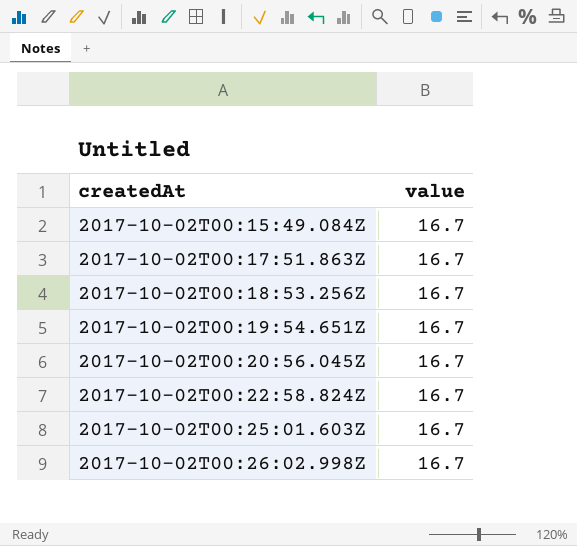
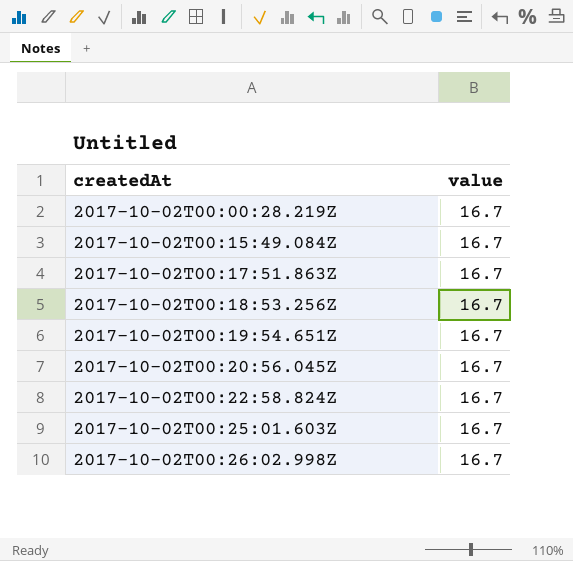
row 2017-10-02T00:00:28.219Z: none -> 16.7

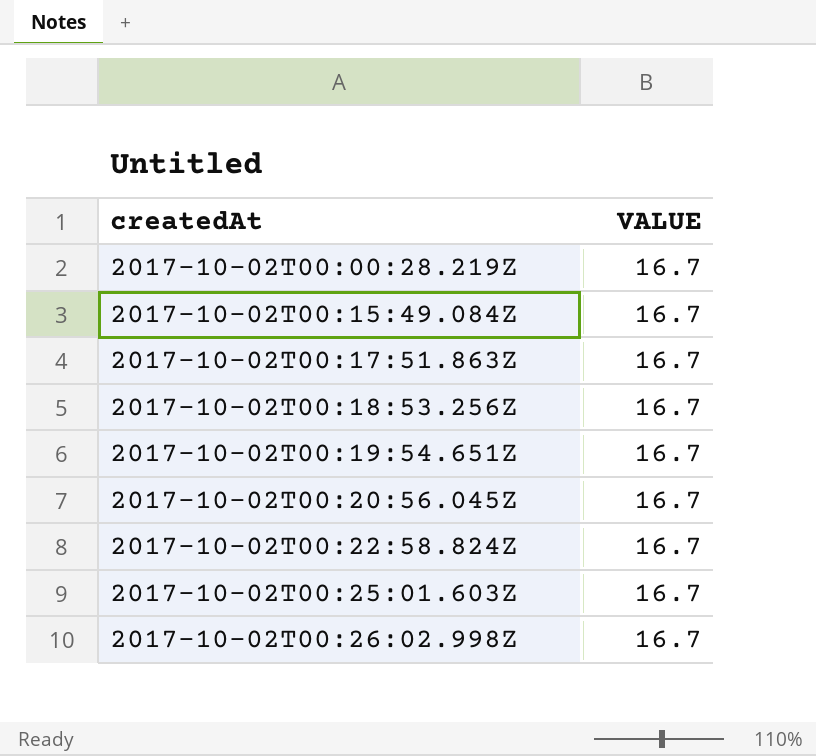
column name: value -> VALUE

